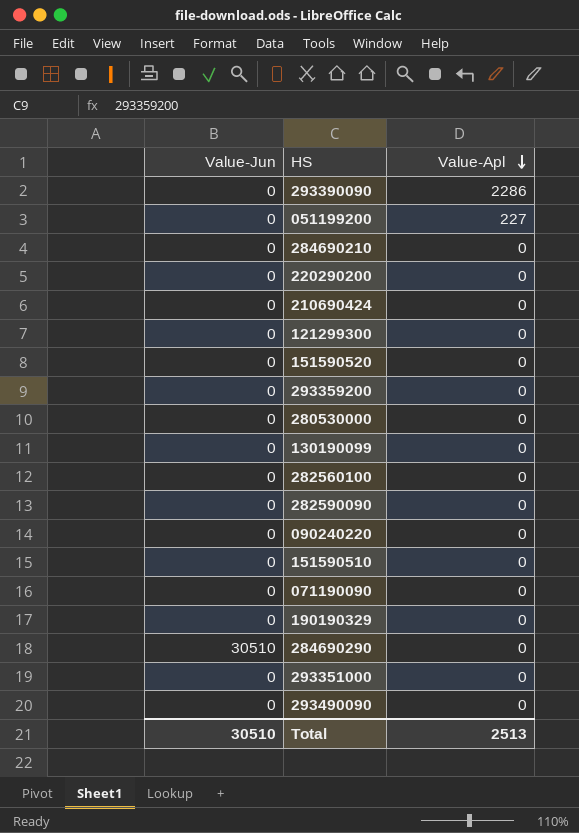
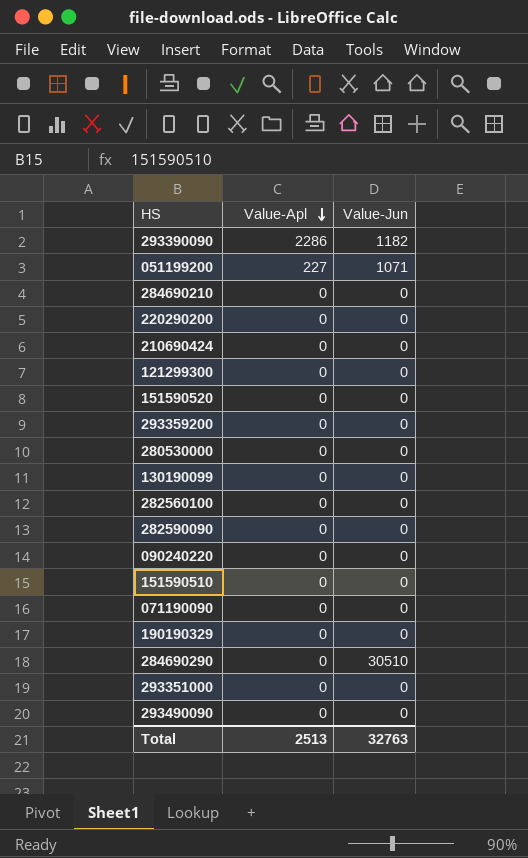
column Value-Jun | position: 1 -> 3
293390090 | Value-Jun: 0 -> 1182
051199200 | Value-Jun: 0 -> 1071
Total | Value-Jun: 30510 -> 32763

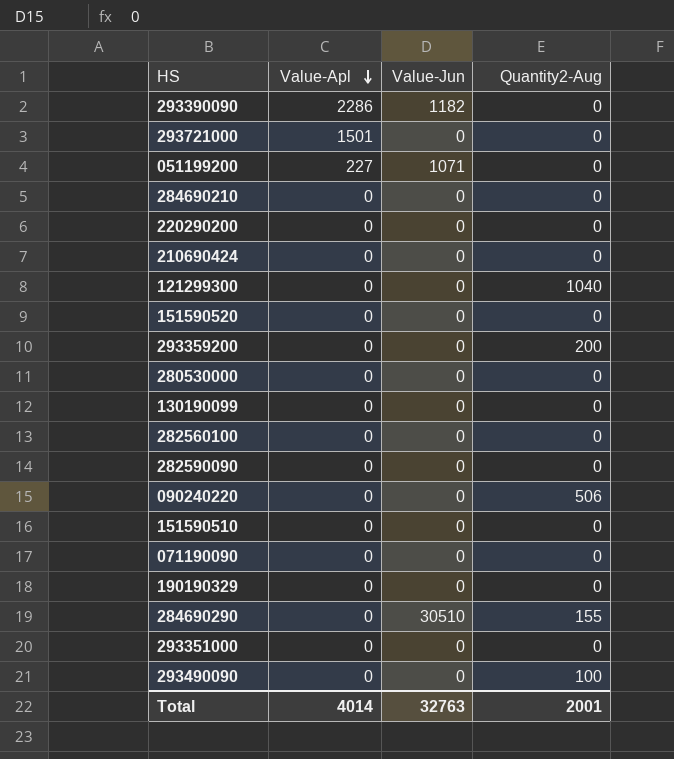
column Quantity2-Aug | position: none -> 4
row 293721000: none -> 1501 | 0 | 0
Total | Value-Apl: 2513 -> 4014

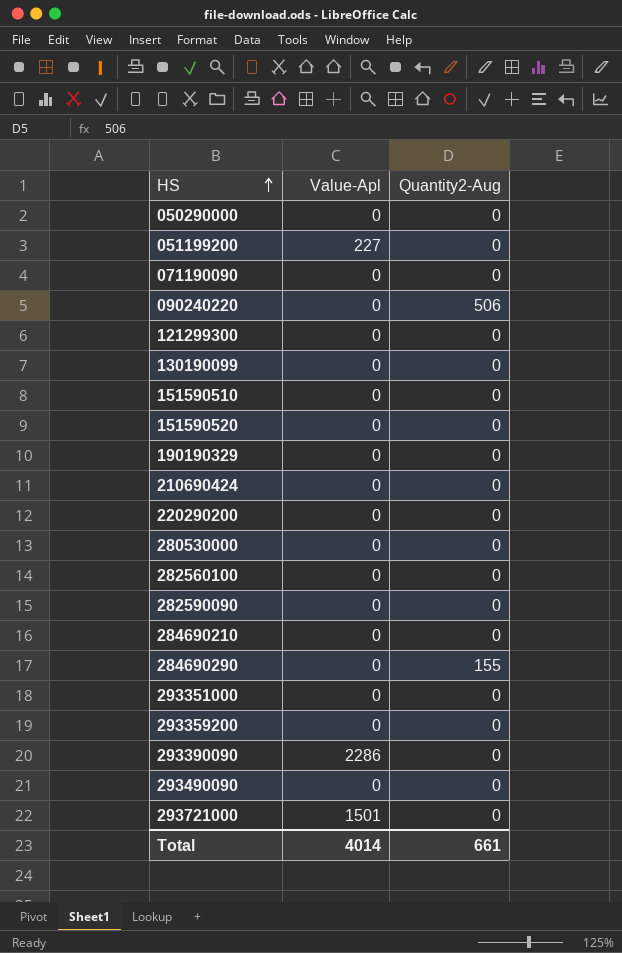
row order: Value-Apl descending -> HS ascending
column Value-Jun | position: 3 -> none
row 050290000: none -> 0 | 0
121299300 | Quantity2-Aug: 1040 -> 0
293359200 | Quantity2-Aug: 200 -> 0
293490090 | Quantity2-Aug: 100 -> 0
Total | Quantity2-Aug: 2001 -> 661

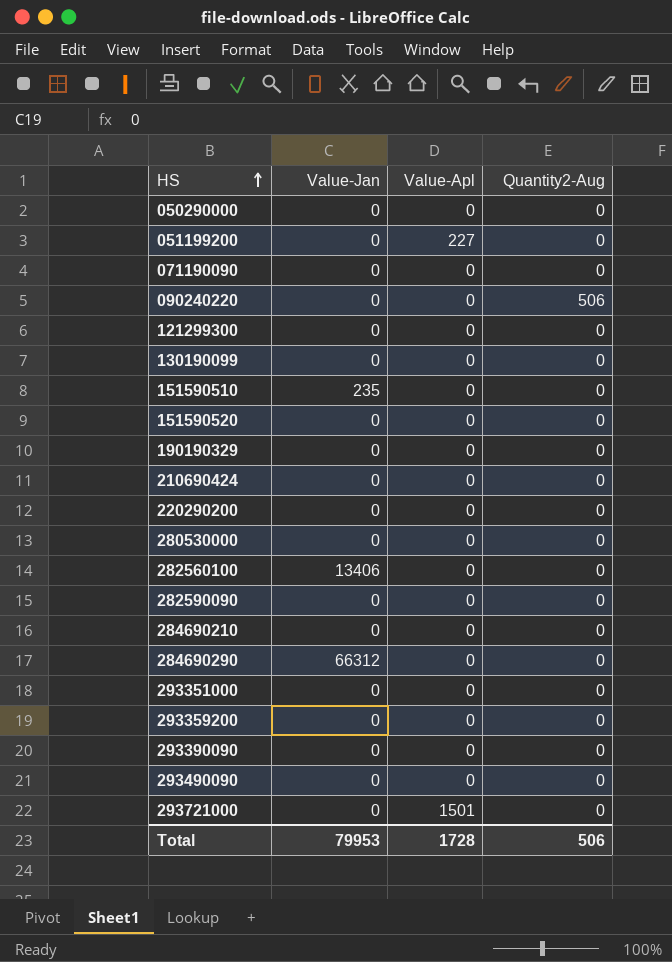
column Value-Jan | position: none -> 2
284690290 | Quantity2-Aug: 155 -> 0
293390090 | Value-Apl: 2286 -> 0
Total | Value-Apl: 4014 -> 1728
Total | Quantity2-Aug: 661 -> 506

